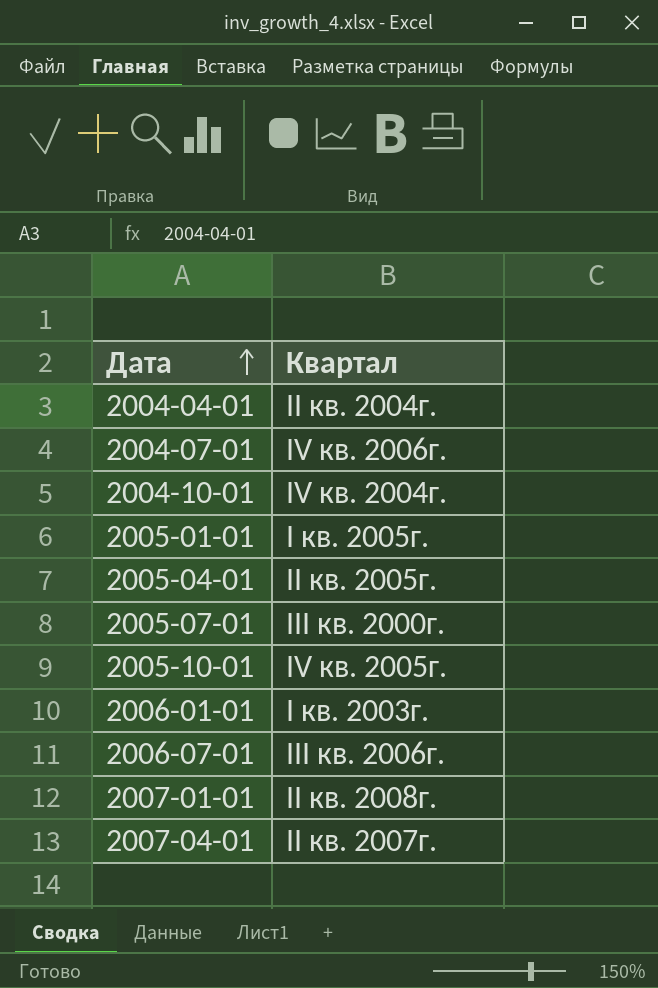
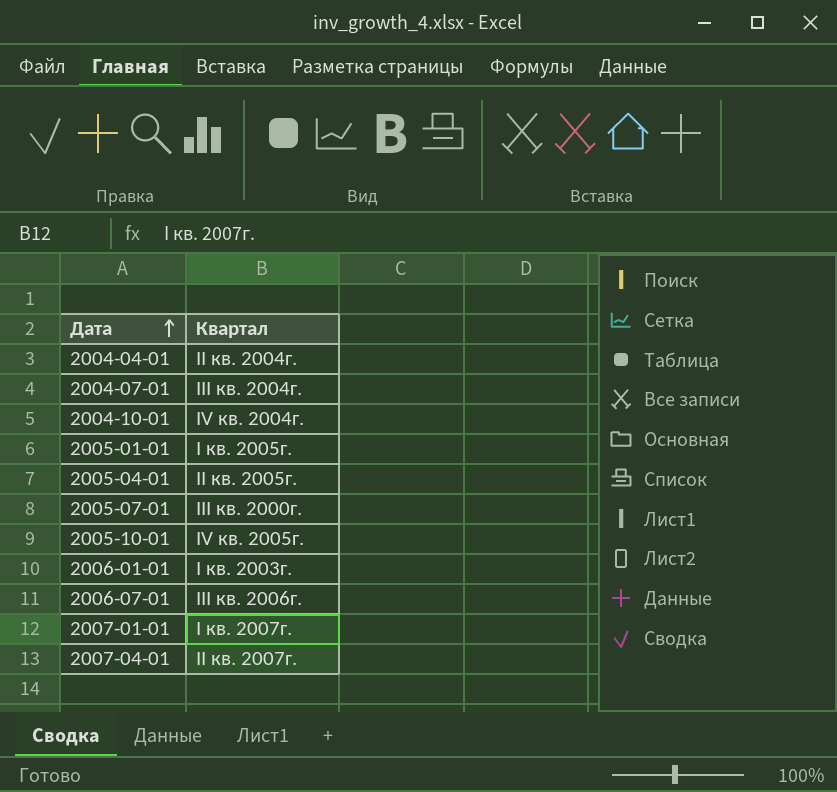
2004-07-01 | Квартал: IV кв. 2006г. -> III кв. 2004г.
2007-01-01 | Квартал: II кв. 2008г. -> I кв. 2007г.

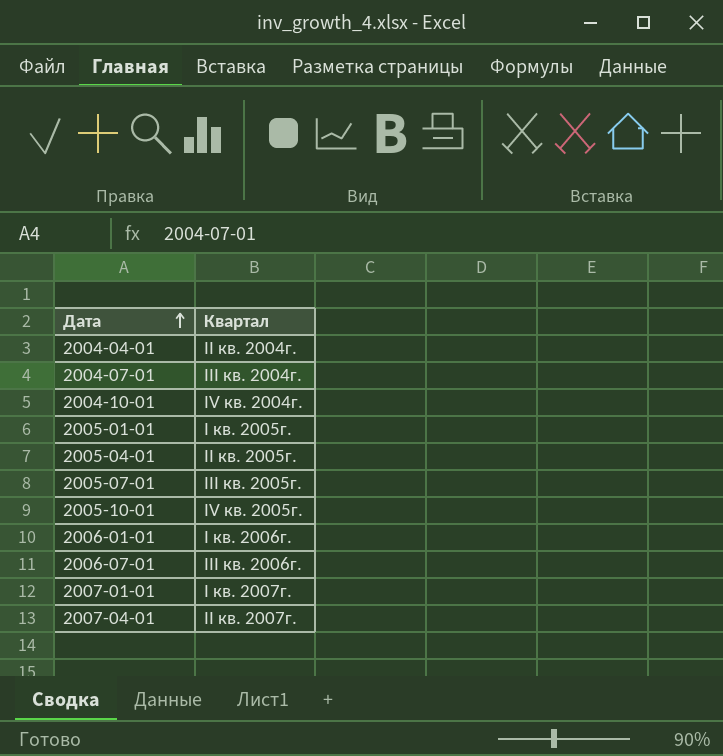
2005-07-01 | Квартал: III кв. 2000г. -> III кв. 2005г.
2006-01-01 | Квартал: I кв. 2003г. -> I кв. 2006г.

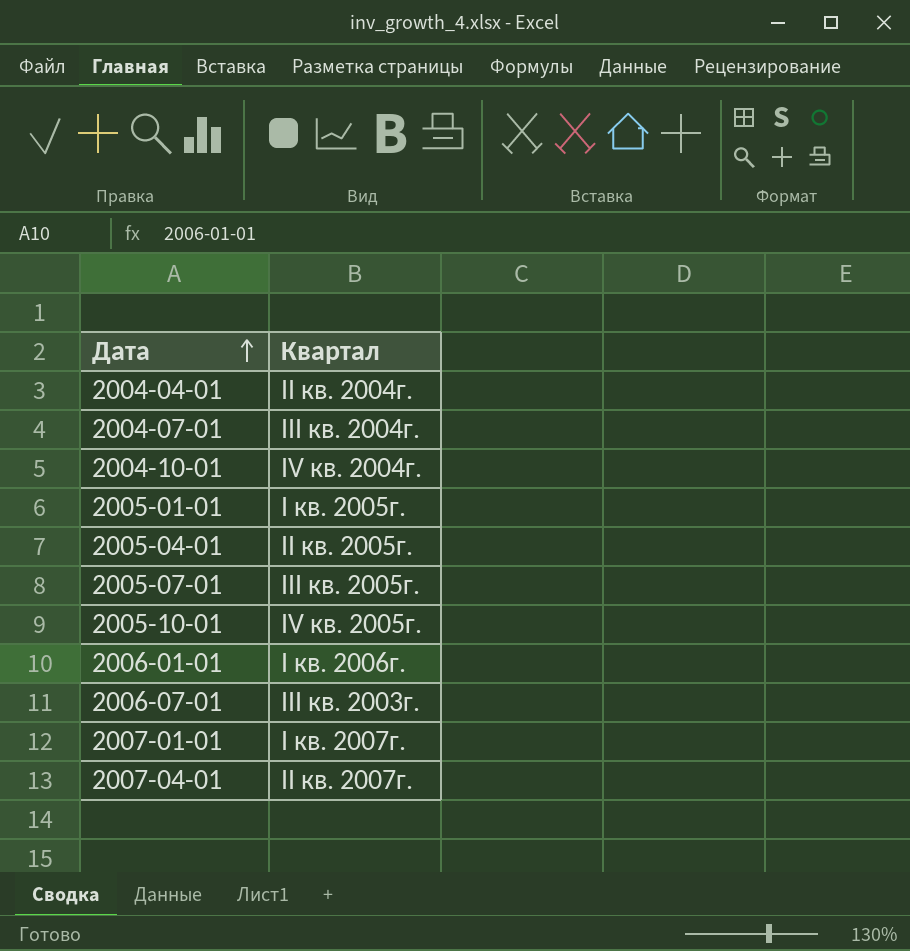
2006-07-01 | Квартал: III кв. 2006г. -> III кв. 2003г.

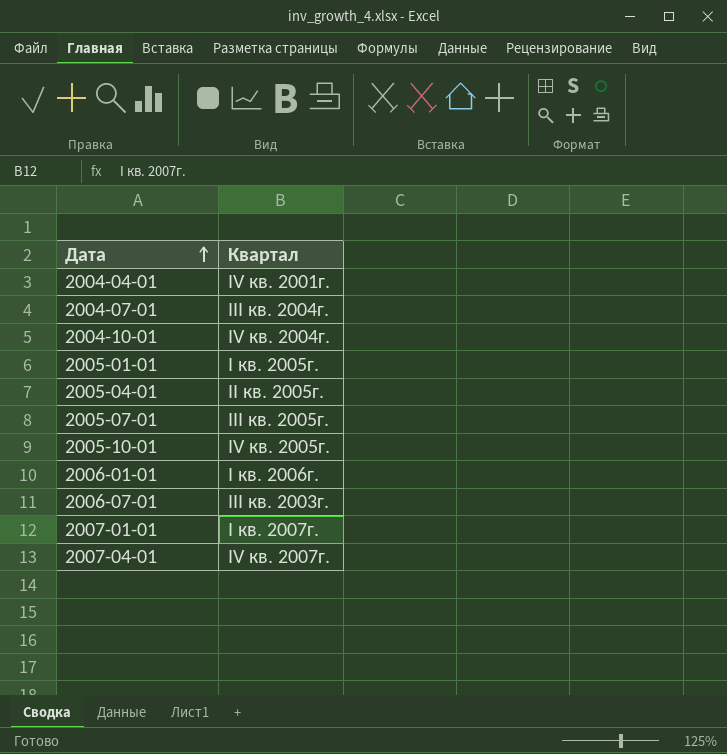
2004-04-01 | Квартал: II кв. 2004г. -> IV кв. 2001г.
2007-04-01 | Квартал: II кв. 2007г. -> IV кв. 2007г.

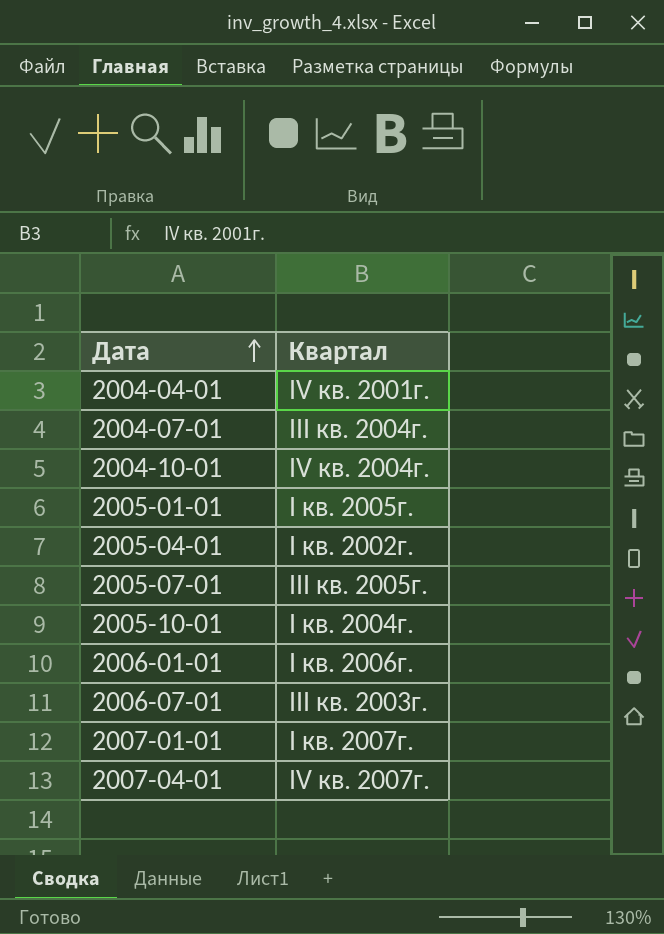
2005-04-01 | Квартал: II кв. 2005г. -> I кв. 2002г.
2005-10-01 | Квартал: IV кв. 2005г. -> I кв. 2004г.

